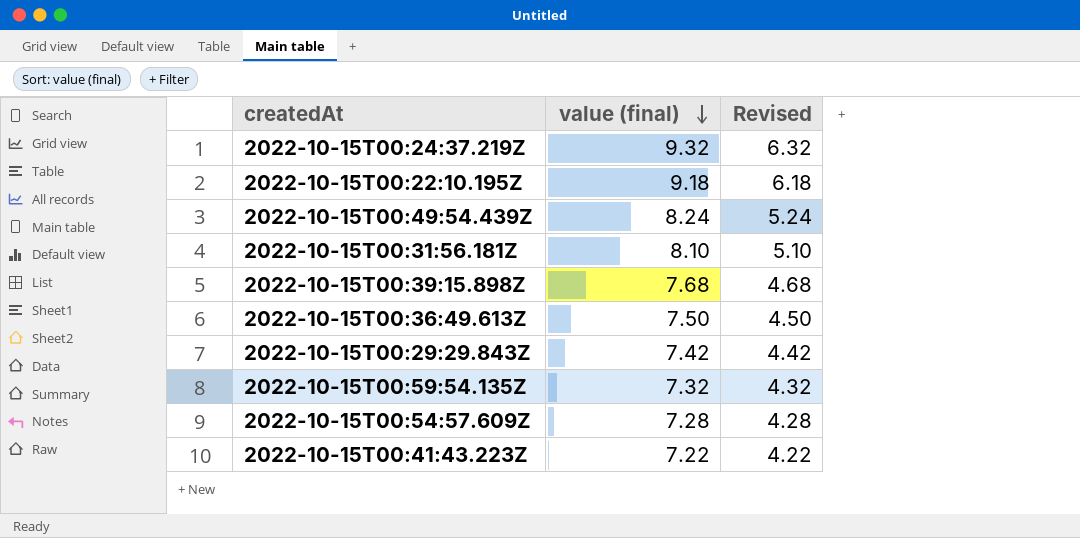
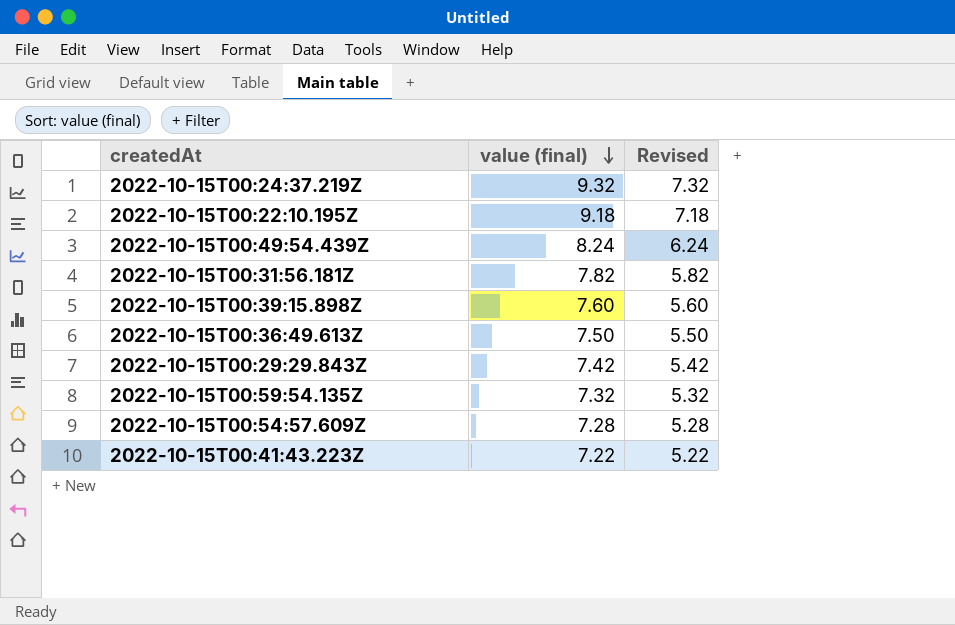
column Revised | formula: [value (final)] - 3 -> [value (final)] - 2
2022-10-15T00:31:56.181Z | value (final): 8.10 -> 7.82
2022-10-15T00:39:15.898Z | value (final): 7.68 -> 7.60

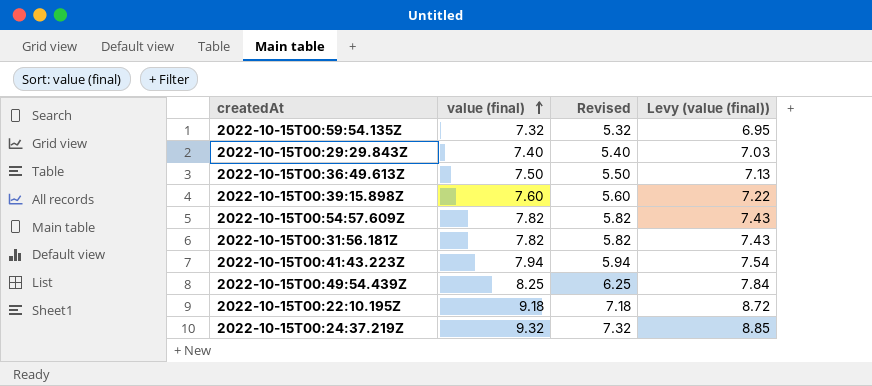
row order: value (final) descending -> value (final) ascending
column Levy (value (final)) | formula: none -> [value (final)] * 0.95
2022-10-15T00:29:29.843Z | value (final): 7.42 -> 7.40
2022-10-15T00:29:29.843Z | Revised: 5.42 -> 5.40
2022-10-15T00:54:57.609Z | value (final): 7.28 -> 7.82
2022-10-15T00:54:57.609Z | Revised: 5.28 -> 5.82
2022-10-15T00:41:43.223Z | value (final): 7.22 -> 7.94
2022-10-15T00:41:43.223Z | Revised: 5.22 -> 5.94
2022-10-15T00:49:54.439Z | value (final): 8.24 -> 8.25
2022-10-15T00:49:54.439Z | Revised: 6.24 -> 6.25

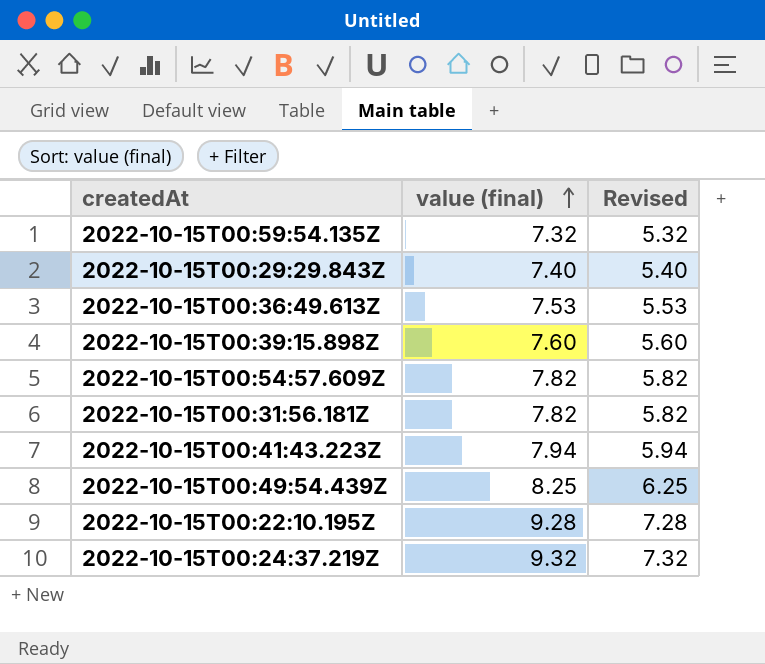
column Levy (value (final)) | formula: [value (final)] * 0.95 -> none
2022-10-15T00:36:49.613Z | value (final): 7.50 -> 7.53
2022-10-15T00:36:49.613Z | Revised: 5.50 -> 5.53
2022-10-15T00:22:10.195Z | value (final): 9.18 -> 9.28
2022-10-15T00:22:10.195Z | Revised: 7.18 -> 7.28

